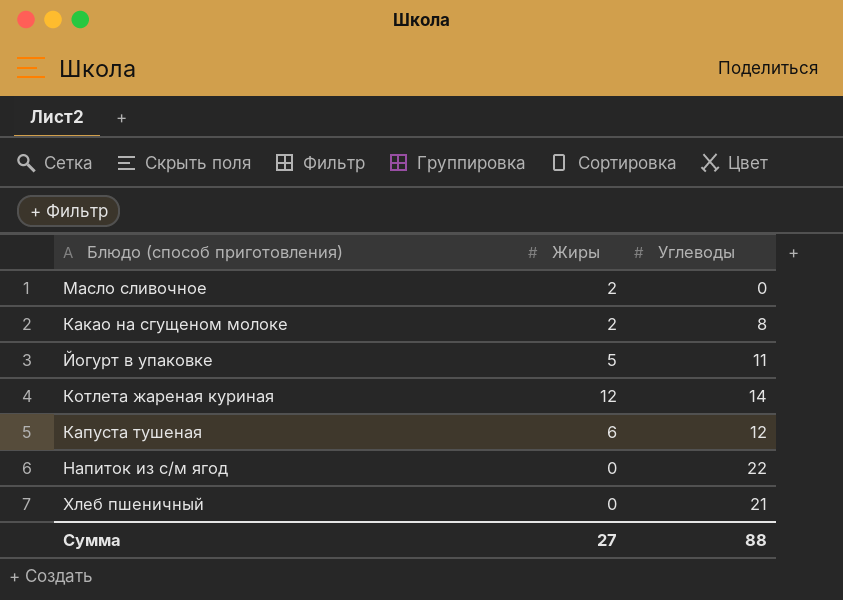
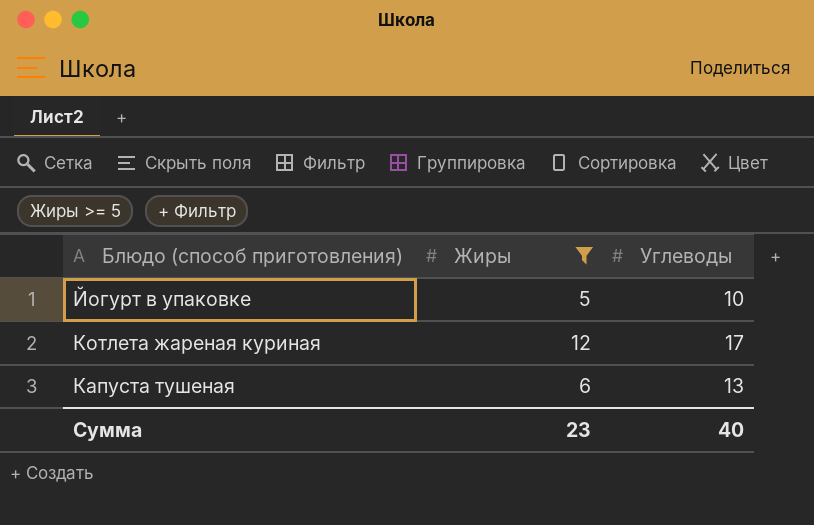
filter: none -> Жиры >= 5
Йогурт в упаковке | Углеводы: 11 -> 10
Котлета жареная куриная | Углеводы: 14 -> 17
Капуста тушеная | Углеводы: 12 -> 13
Сумма | Жиры: 27 -> 23
Сумма | Углеводы: 88 -> 40

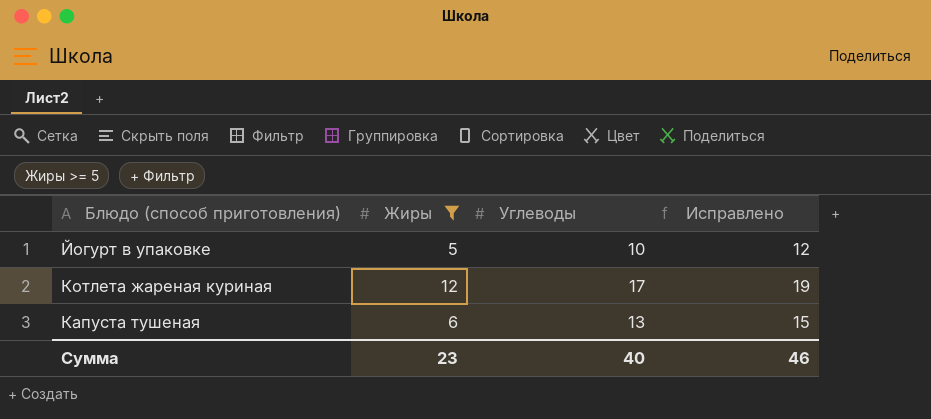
column Исправлено | formula: none -> [Углеводы] + 2

